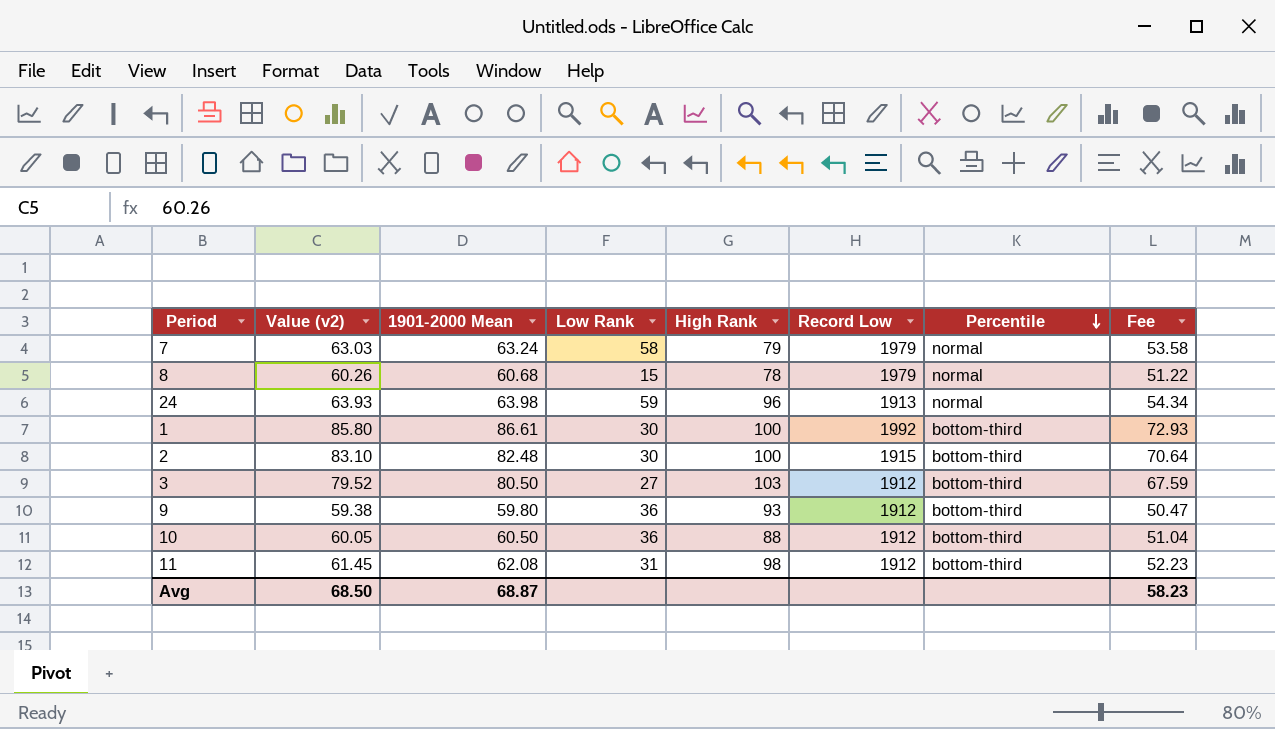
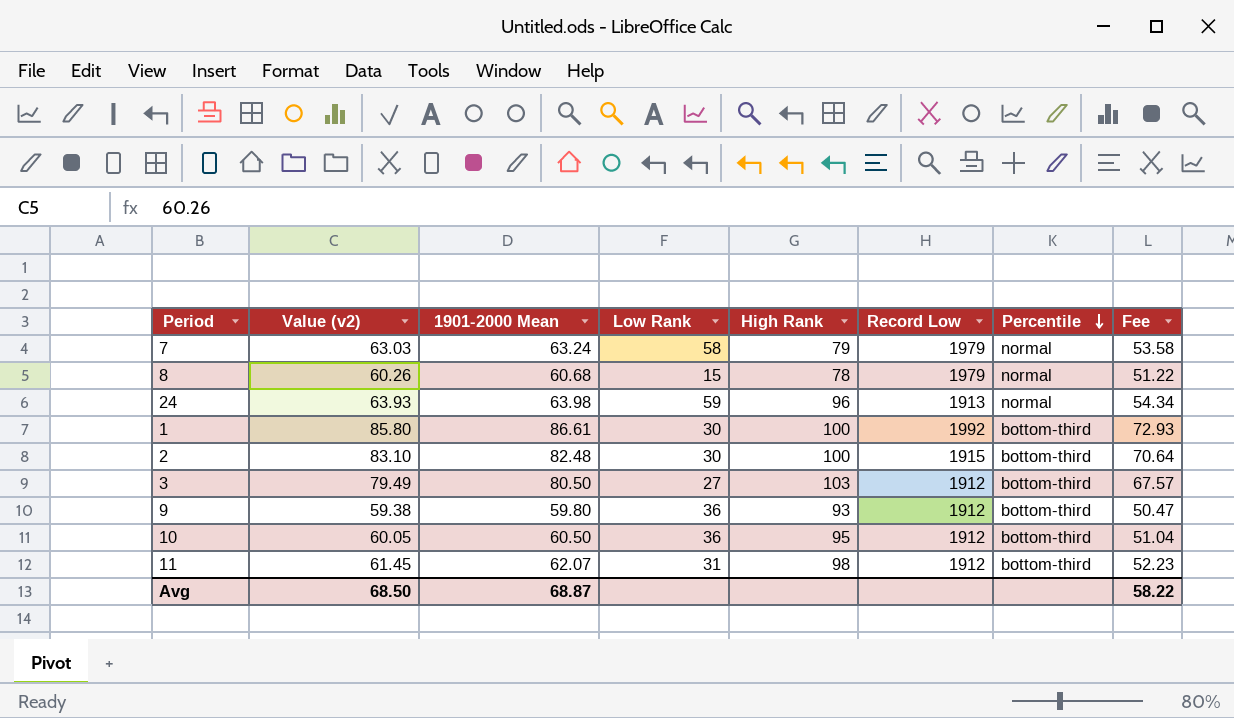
3 | Value (v2): 79.52 -> 79.49
3 | Fee: 67.59 -> 67.57
10 | High Rank: 88 -> 95
11 | 1901-2000 Mean: 62.08 -> 62.07
Avg | Fee: 58.23 -> 58.22

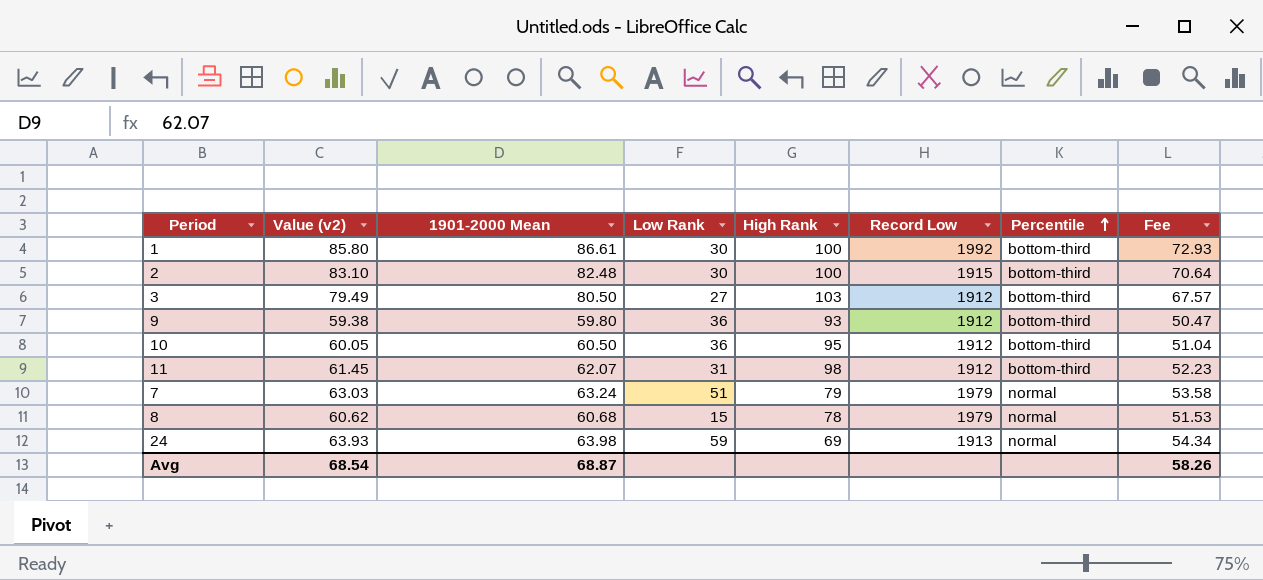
row order: Percentile descending -> Percentile ascending
7 | Low Rank: 58 -> 51
8 | Value (v2): 60.26 -> 60.62
8 | Fee: 51.22 -> 51.53
24 | High Rank: 96 -> 69
Avg | Value (v2): 68.50 -> 68.54
Avg | Fee: 58.22 -> 58.26

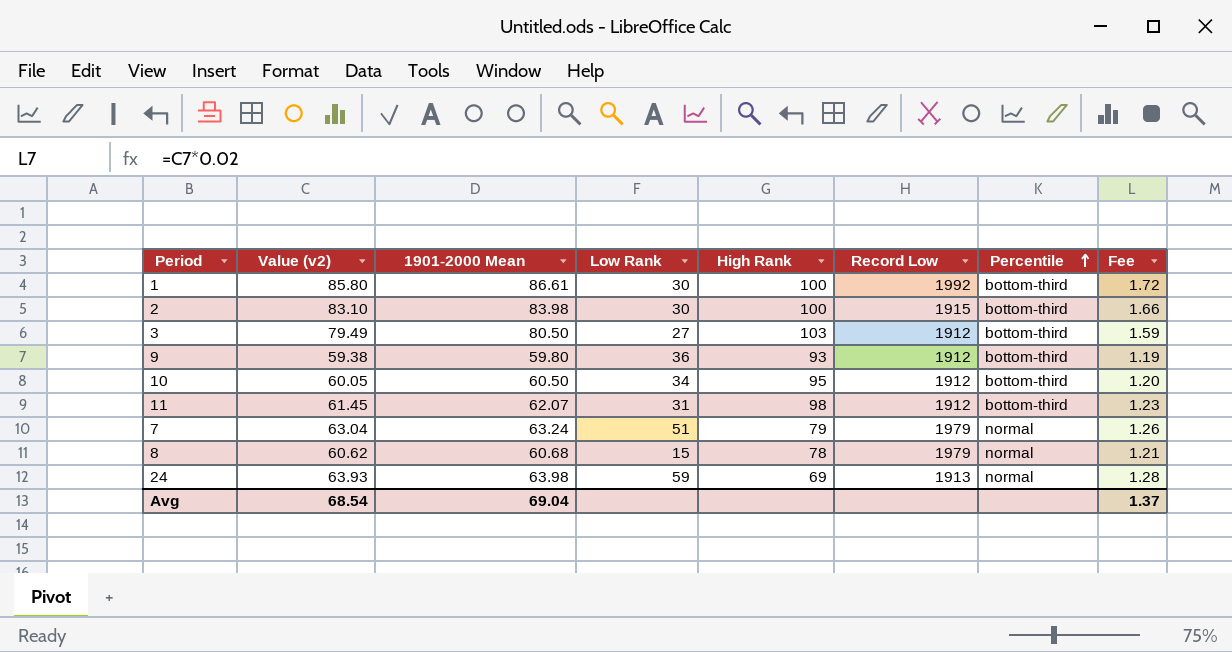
column Fee | formula: [Value (v2)] * 0.85 -> [Value (v2)] * 0.02
2 | 1901-2000 Mean: 82.48 -> 83.98
10 | Low Rank: 36 -> 34
7 | Value (v2): 63.03 -> 63.04
Avg | 1901-2000 Mean: 68.87 -> 69.04
Avg | Fee: 58.26 -> 1.37

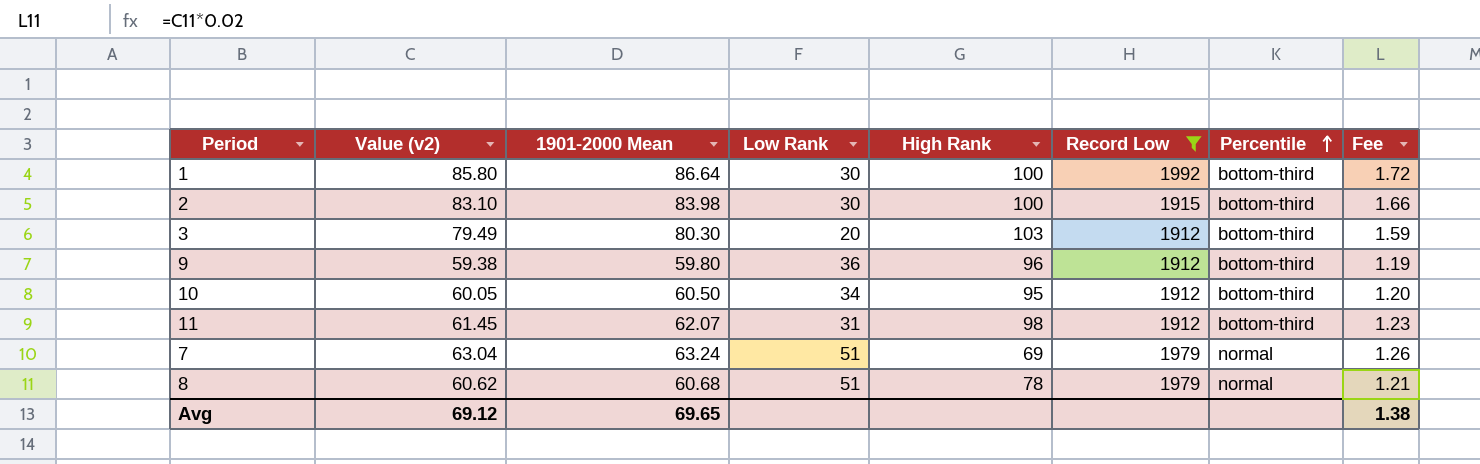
filter: none -> Record Low != 1913
1 | 1901-2000 Mean: 86.61 -> 86.64
3 | 1901-2000 Mean: 80.50 -> 80.30
3 | Low Rank: 27 -> 20
9 | High Rank: 93 -> 96
7 | High Rank: 79 -> 69
8 | Low Rank: 15 -> 51
Avg | Value (v2): 68.54 -> 69.12
Avg | 1901-2000 Mean: 69.04 -> 69.65
Avg | Fee: 1.37 -> 1.38

